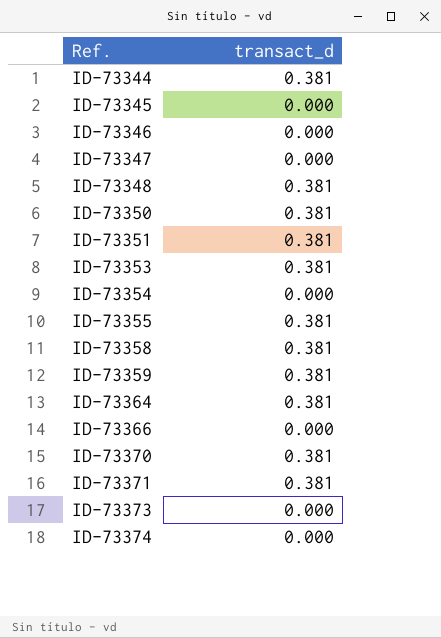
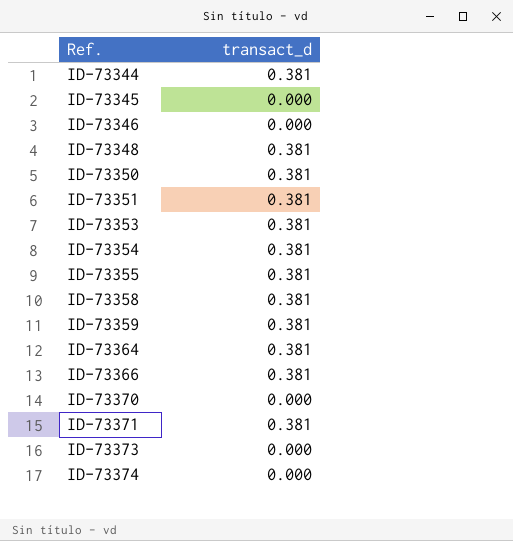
row ID-73347: 0.000 -> none
ID-73354 | transact_d: 0.000 -> 0.381
ID-73366 | transact_d: 0.000 -> 0.381
ID-73370 | transact_d: 0.381 -> 0.000

